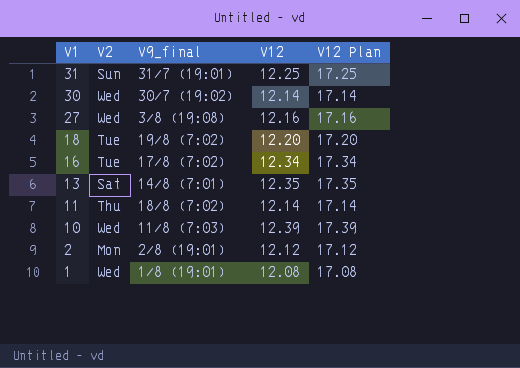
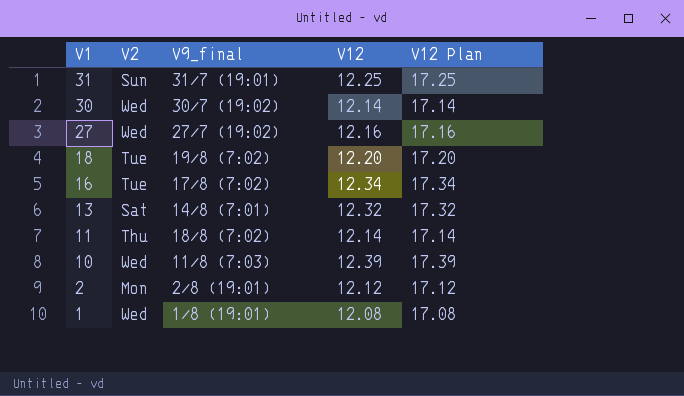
27 | V9_final: 3/8 (19:08) -> 27/7 (19:02)
13 | V12: 12.35 -> 12.32
13 | V12 Plan: 17.35 -> 17.32

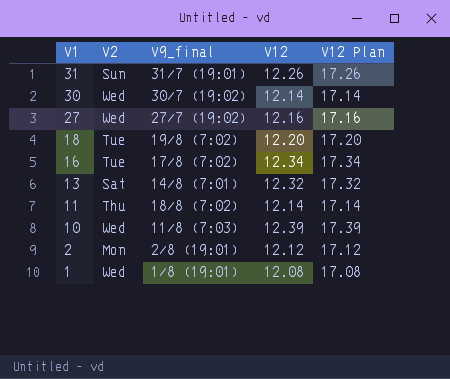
31 | V12: 12.25 -> 12.26
31 | V12 Plan: 17.25 -> 17.26

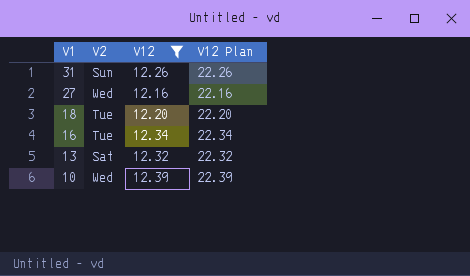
filter: none -> V12 >= 12.16
column V9_final | position: 3 -> none
column V12 Plan | formula: [V12] + 5 -> [V12] + 10

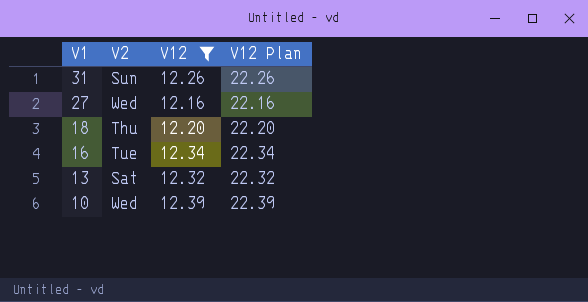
18 | V2: Tue -> Thu

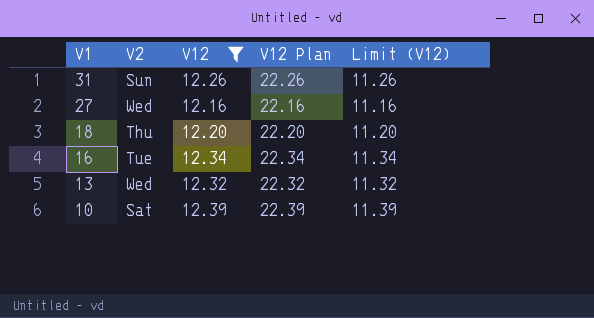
column Limit (V12) | formula: none -> [V12] - 1
13 | V2: Sat -> Wed
10 | V2: Wed -> Sat

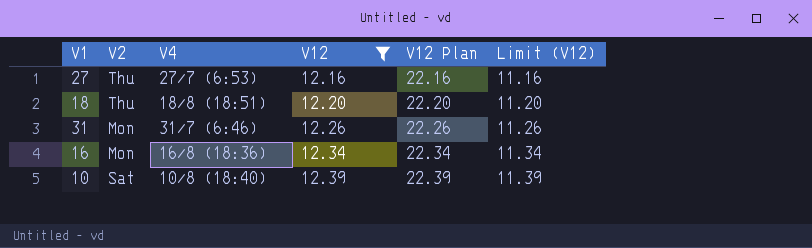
row order: V1 descending -> V12 ascending
column V4 | position: none -> 3
row 13: Wed | 12.32 | 22.32 | 11.32 -> none
27 | V2: Wed -> Thu
31 | V2: Sun -> Mon
16 | V2: Tue -> Mon

